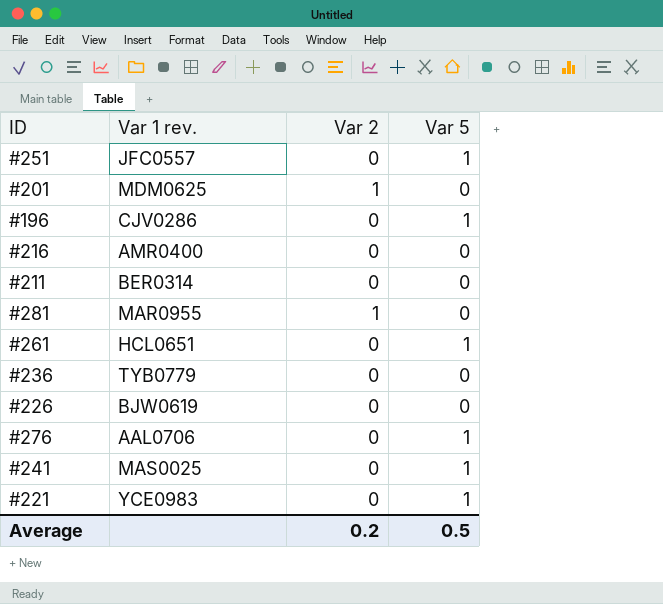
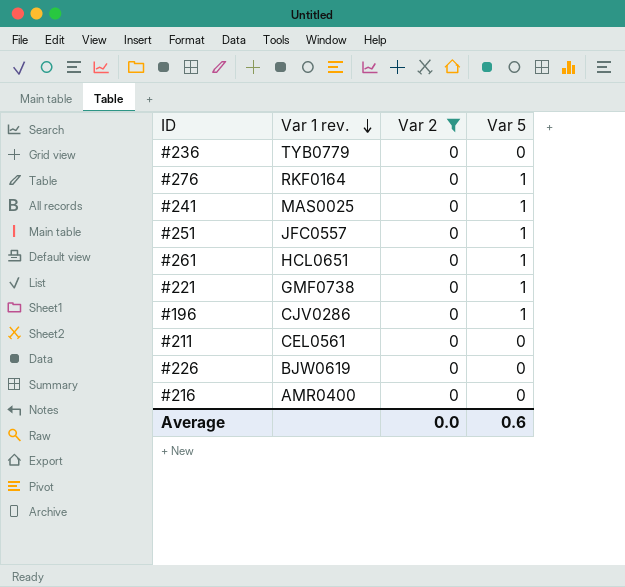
filter: none -> Var 2 = 0
row order: none -> Var 1 rev. descending
#276 | Var 1 rev.: AAL0706 -> RKF0164
#221 | Var 1 rev.: YCE0983 -> GMF0738
#211 | Var 1 rev.: BER0314 -> CEL0561
Average | Var 2: 0.2 -> 0.0
Average | Var 5: 0.5 -> 0.6

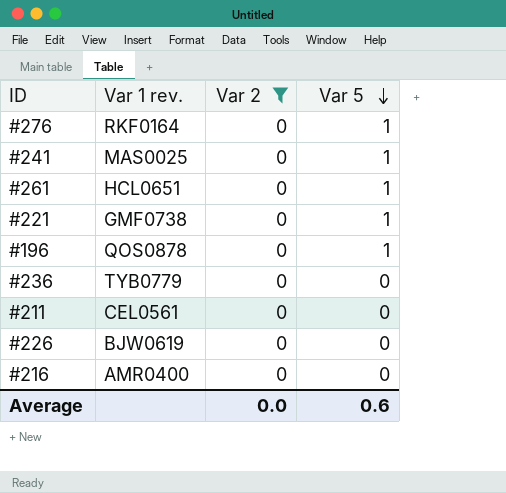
row order: Var 1 rev. descending -> Var 5 descending
row #251: JFC0557 | 0 | 1 -> none
#196 | Var 1 rev.: CJV0286 -> QOS0878

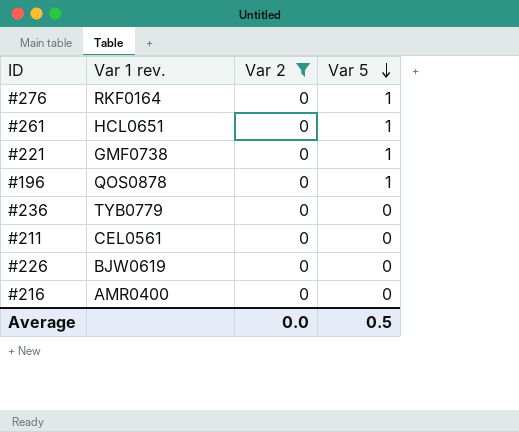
row #241: MAS0025 | 0 | 1 -> none
Average | Var 5: 0.6 -> 0.5

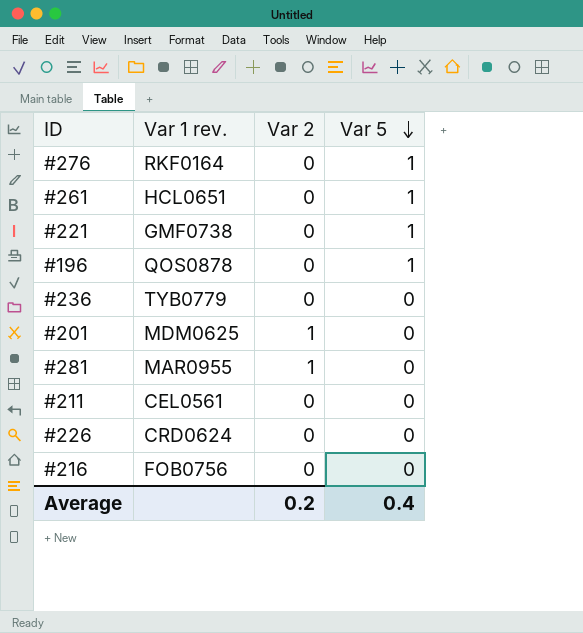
filter: Var 2 = 0 -> none
#226 | Var 1 rev.: BJW0619 -> CRD0624
#216 | Var 1 rev.: AMR0400 -> FOB0756
Average | Var 2: 0.0 -> 0.2
Average | Var 5: 0.5 -> 0.4

